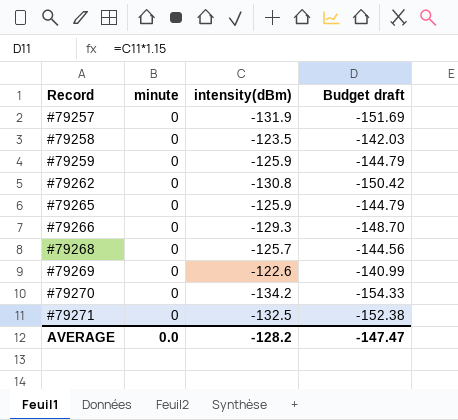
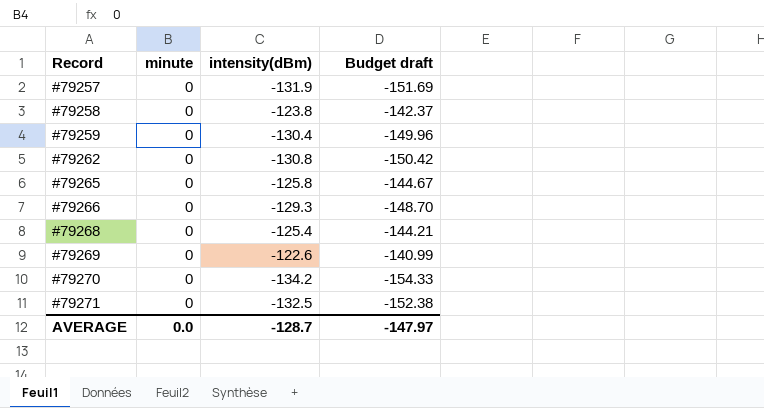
#79258 | intensity(dBm): -123.5 -> -123.8
#79258 | Budget draft: -142.03 -> -142.37
#79259 | intensity(dBm): -125.9 -> -130.4
#79259 | Budget draft: -144.79 -> -149.96
#79265 | intensity(dBm): -125.9 -> -125.8
#79265 | Budget draft: -144.79 -> -144.67
#79268 | intensity(dBm): -125.7 -> -125.4
#79268 | Budget draft: -144.56 -> -144.21
AVERAGE | intensity(dBm): -128.2 -> -128.7
AVERAGE | Budget draft: -147.47 -> -147.97

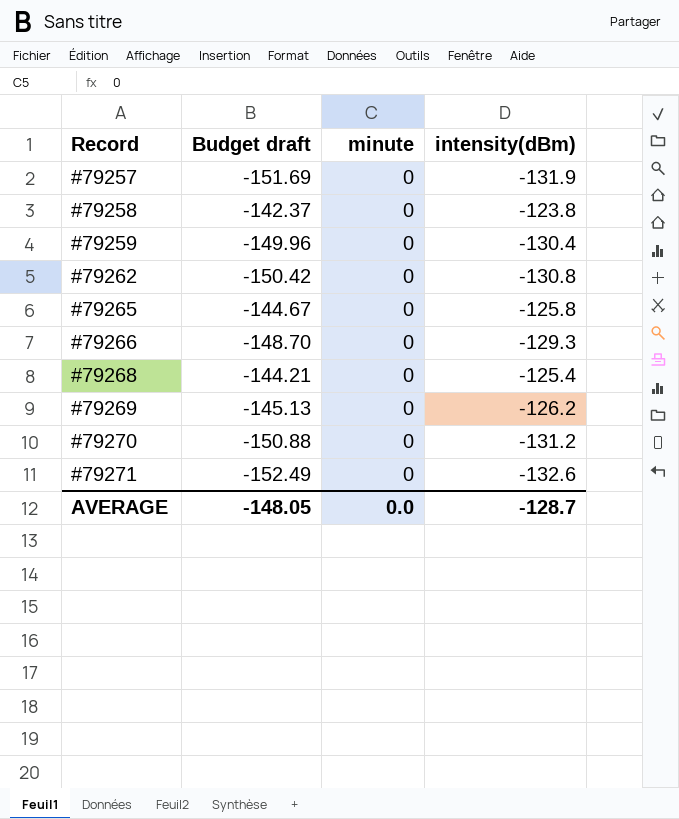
column Budget draft | position: 4 -> 2
#79269 | Budget draft: -140.99 -> -145.13
#79269 | intensity(dBm): -122.6 -> -126.2
#79270 | Budget draft: -154.33 -> -150.88
#79270 | intensity(dBm): -134.2 -> -131.2
#79271 | Budget draft: -152.38 -> -152.49
#79271 | intensity(dBm): -132.5 -> -132.6
AVERAGE | Budget draft: -147.97 -> -148.05

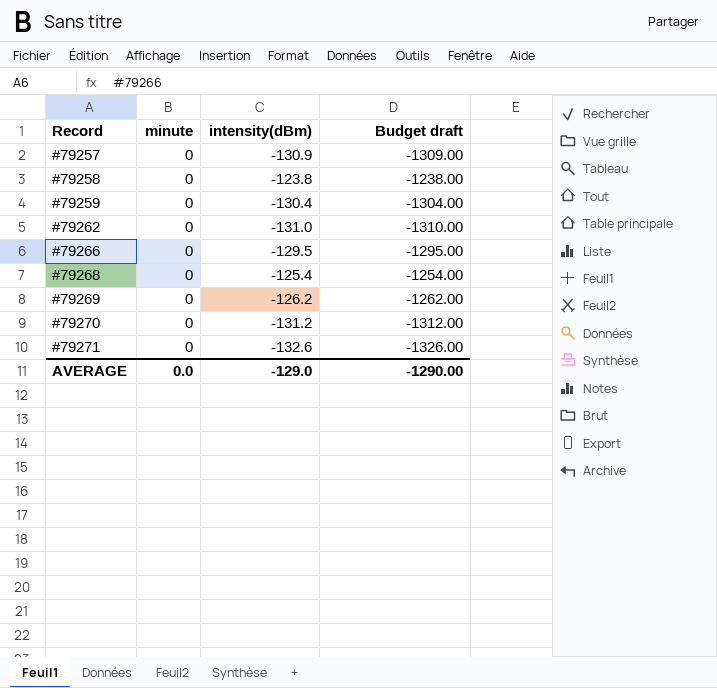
column Budget draft | formula: [intensity(dBm)] * 1.15 -> [intensity(dBm)] * 10
column Budget draft | position: 2 -> 4
row #79265: -144.67 | 0 | -125.8 -> none
#79257 | intensity(dBm): -131.9 -> -130.9
#79262 | intensity(dBm): -130.8 -> -131.0
#79266 | intensity(dBm): -129.3 -> -129.5
AVERAGE | intensity(dBm): -128.7 -> -129.0
AVERAGE | Budget draft: -148.05 -> -1290.00

